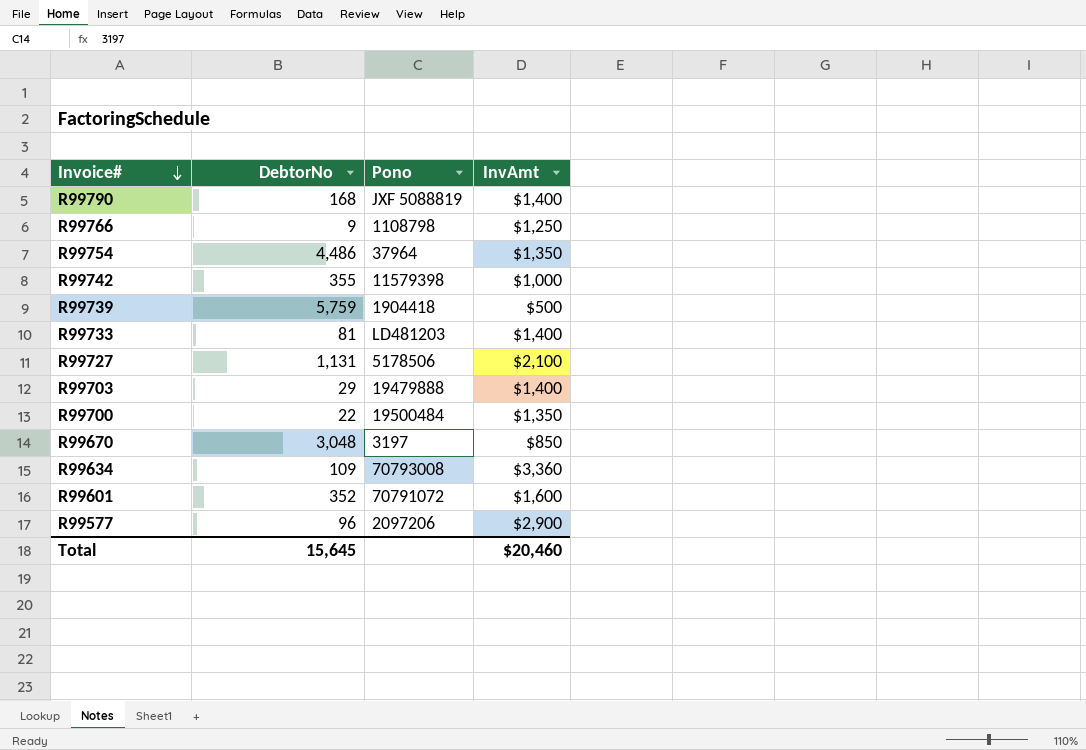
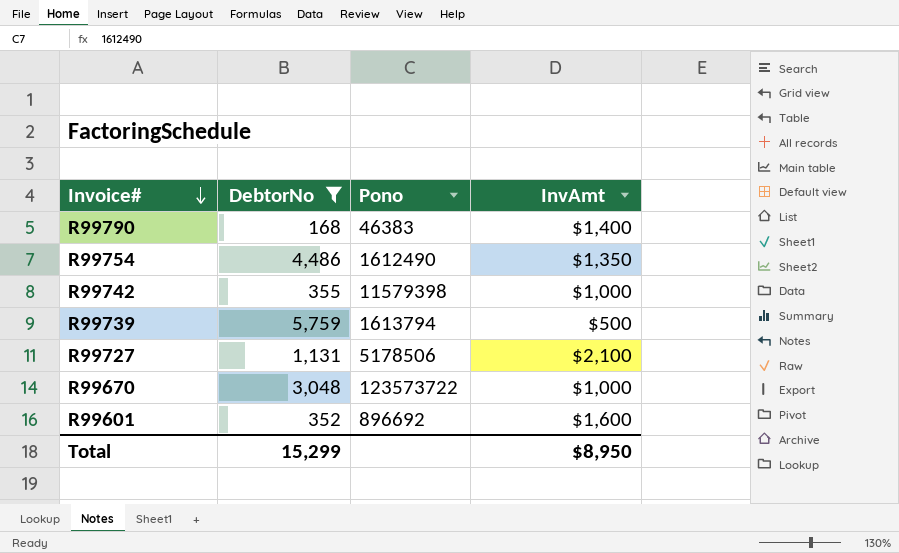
filter: none -> DebtorNo >= 168
R99790 | Pono: JXF 5088819 -> 46383
R99754 | Pono: 37964 -> 1612490
R99739 | Pono: 1904418 -> 1613794
R99670 | Pono: 3197 -> 123573722
R99670 | InvAmt: $850 -> $1,000
R99601 | Pono: 70791072 -> 896692
Total | DebtorNo: 15,645 -> 15,299
Total | InvAmt: $20,460 -> $8,950

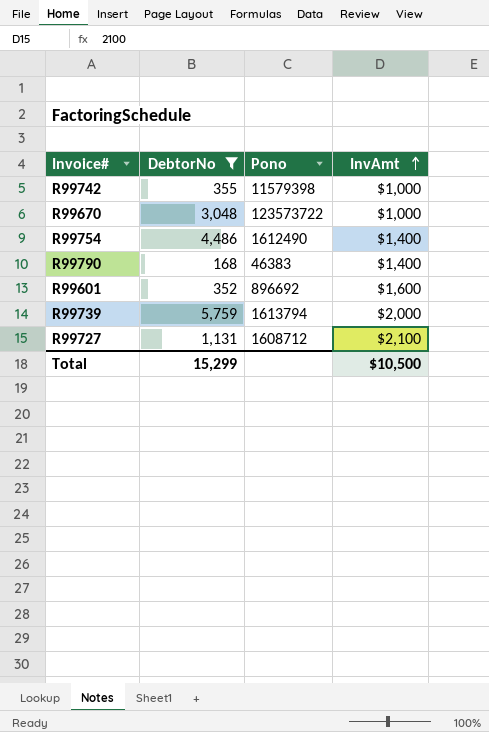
row order: Invoice# descending -> InvAmt ascending
R99754 | InvAmt: $1,350 -> $1,400
R99739 | InvAmt: $500 -> $2,000
R99727 | Pono: 5178506 -> 1608712
Total | InvAmt: $8,950 -> $10,500

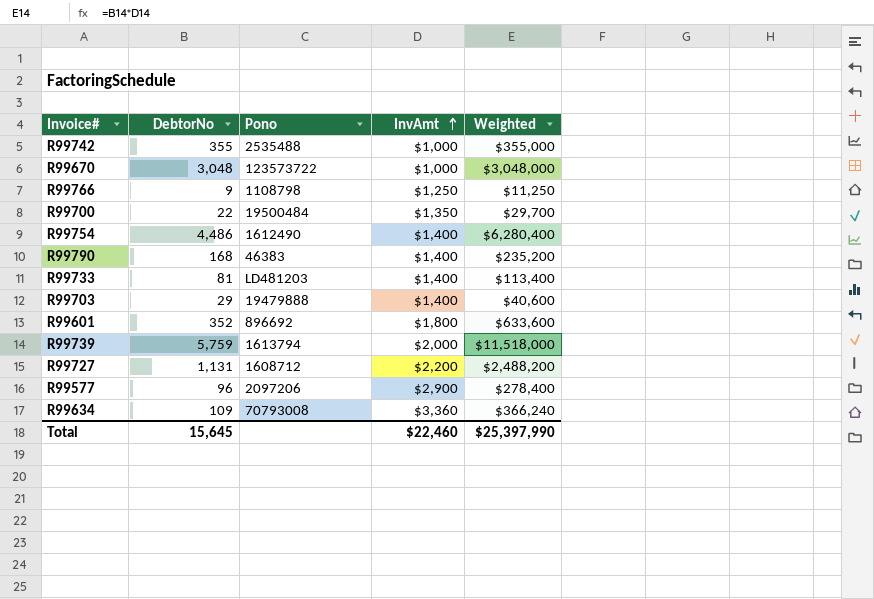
filter: DebtorNo >= 168 -> none
column Weighted | formula: none -> [DebtorNo] * [InvAmt]
R99742 | Pono: 11579398 -> 2535488
R99601 | InvAmt: $1,600 -> $1,800
R99727 | InvAmt: $2,100 -> $2,200
Total | DebtorNo: 15,299 -> 15,645
Total | InvAmt: $10,500 -> $22,460

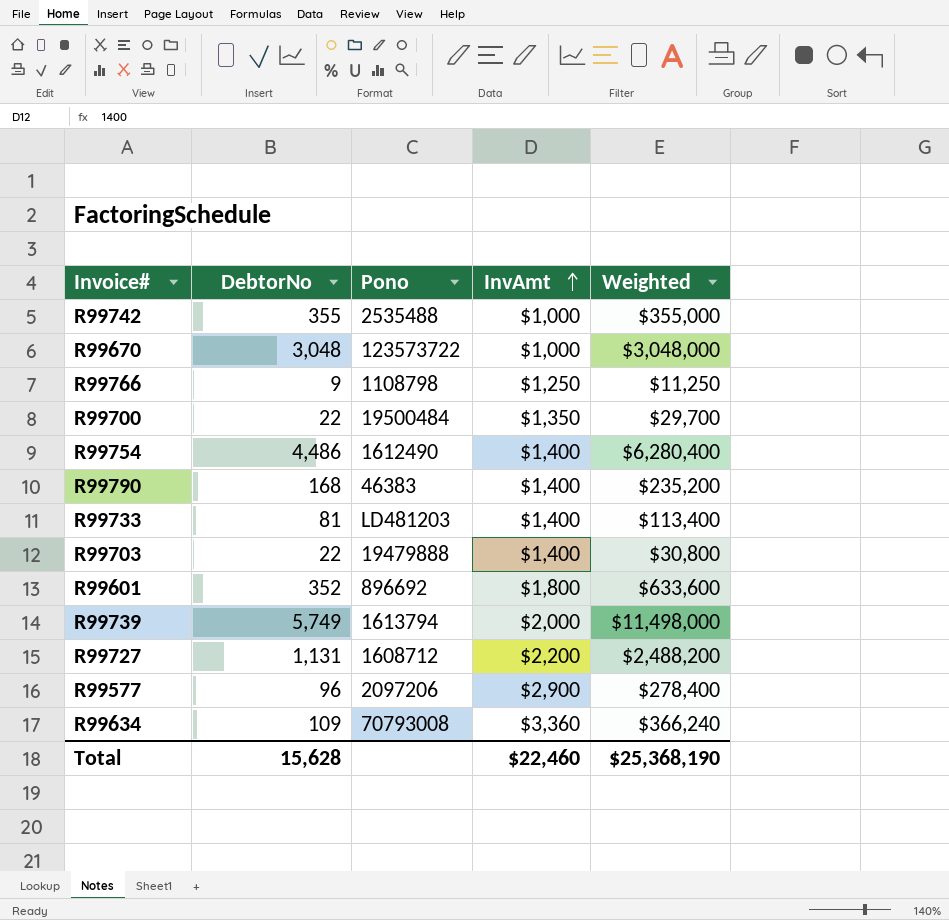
R99703 | DebtorNo: 29 -> 22
R99703 | Weighted: $40,600 -> $30,800
R99739 | DebtorNo: 5,759 -> 5,749
R99739 | Weighted: $11,518,000 -> $11,498,000
Total | DebtorNo: 15,645 -> 15,628
Total | Weighted: $25,397,990 -> $25,368,190

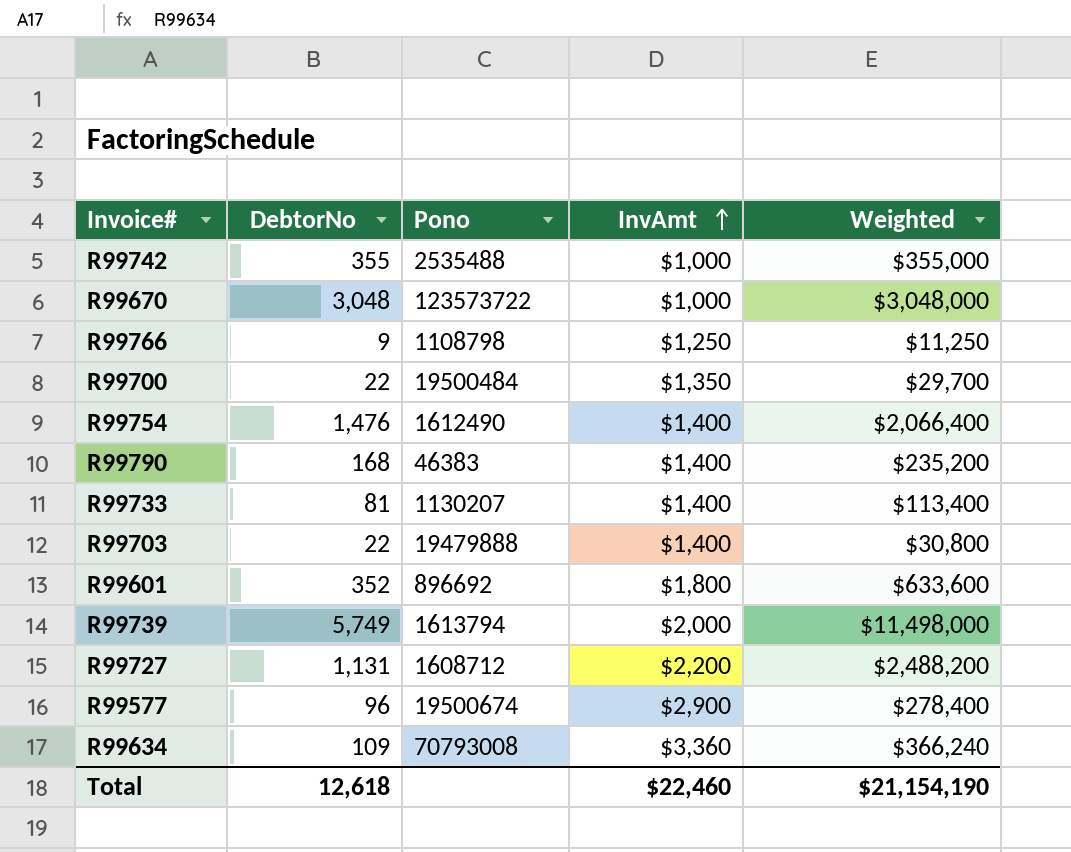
R99754 | DebtorNo: 4,486 -> 1,476
R99754 | Weighted: $6,280,400 -> $2,066,400
R99733 | Pono: LD481203 -> 1130207
R99577 | Pono: 2097206 -> 19500674
Total | DebtorNo: 15,628 -> 12,618
Total | Weighted: $25,368,190 -> $21,154,190

